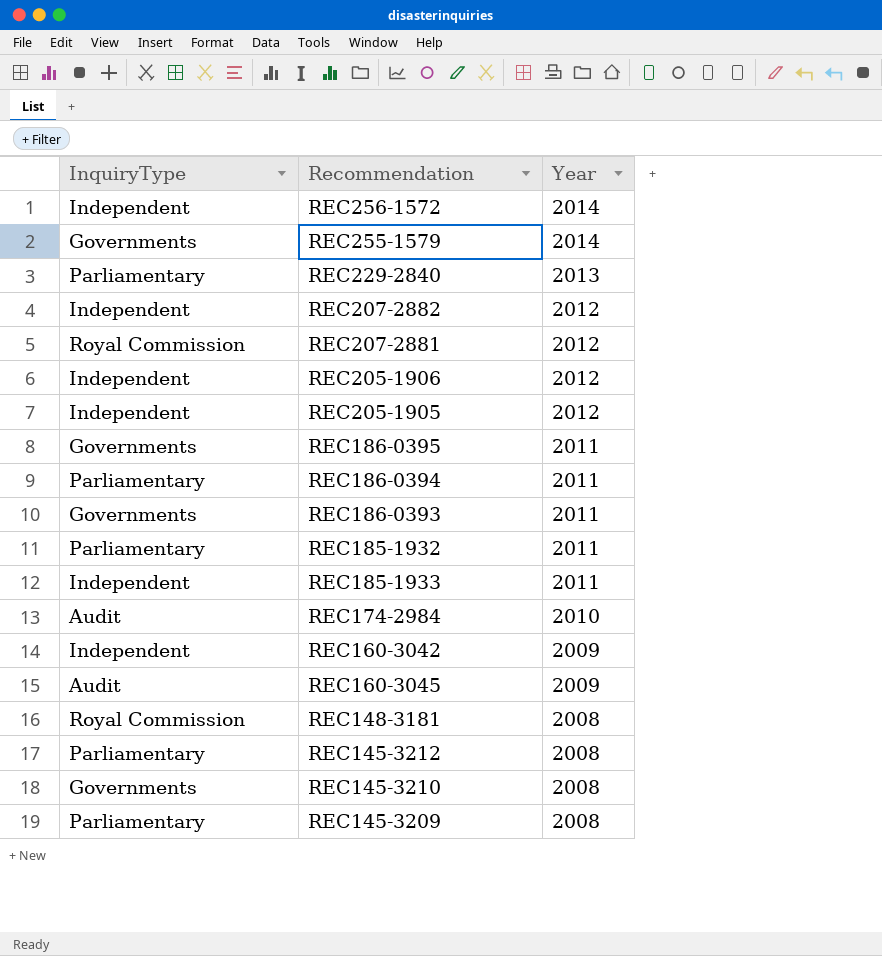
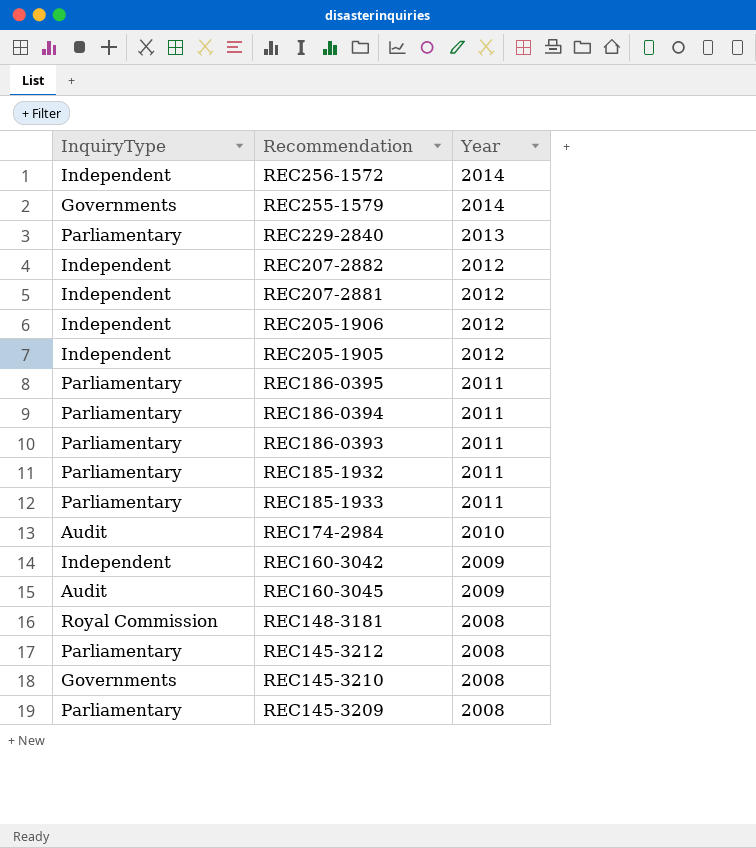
REC207-2881 | InquiryType: Royal Commission -> Independent
REC186-0395 | InquiryType: Governments -> Parliamentary
REC186-0393 | InquiryType: Governments -> Parliamentary
REC185-1933 | InquiryType: Independent -> Parliamentary

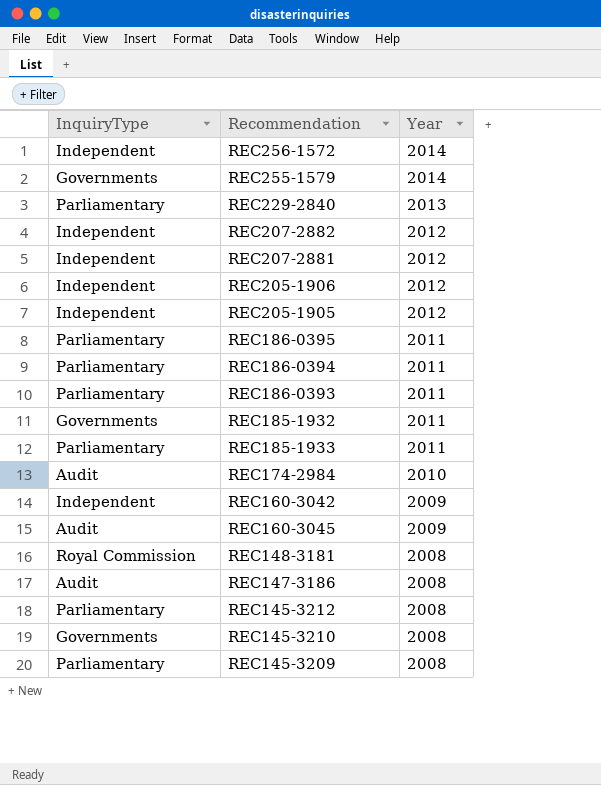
REC185-1932 | InquiryType: Parliamentary -> Governments
row REC147-3186: none -> Audit | 2008

